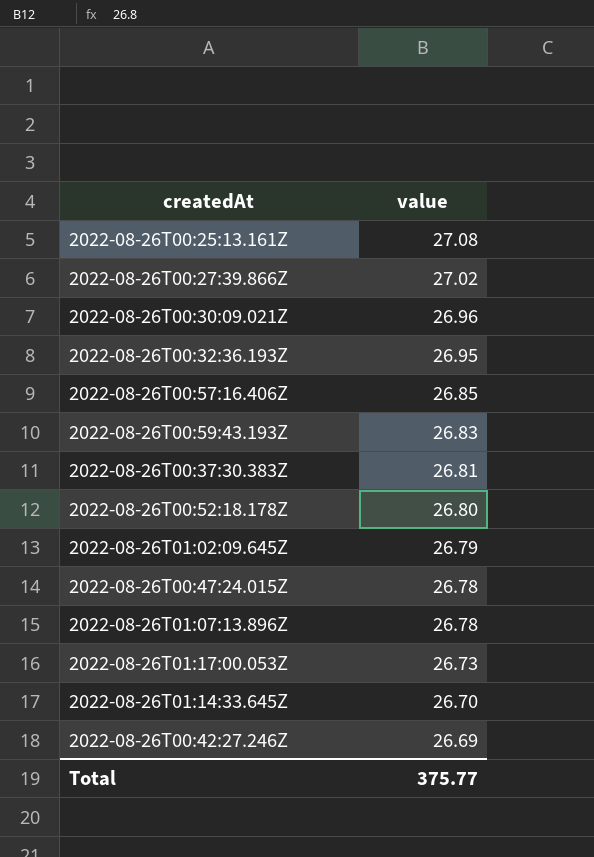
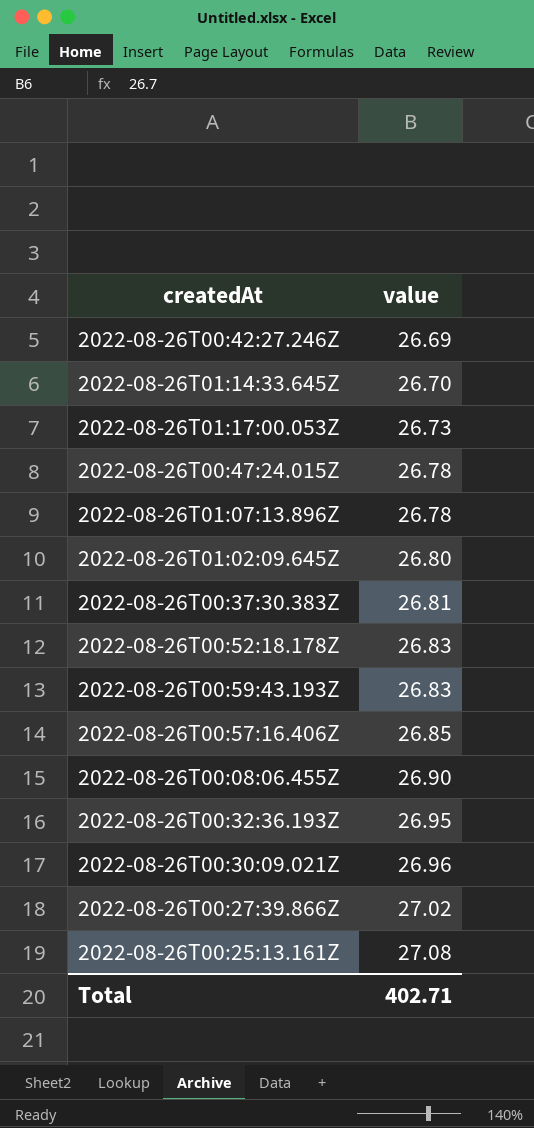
row order: value descending -> value ascending
2022-08-26T01:02:09.645Z | value: 26.79 -> 26.80
2022-08-26T00:52:18.178Z | value: 26.80 -> 26.83
row 2022-08-26T00:08:06.455Z: none -> 26.90
Total | value: 375.77 -> 402.71

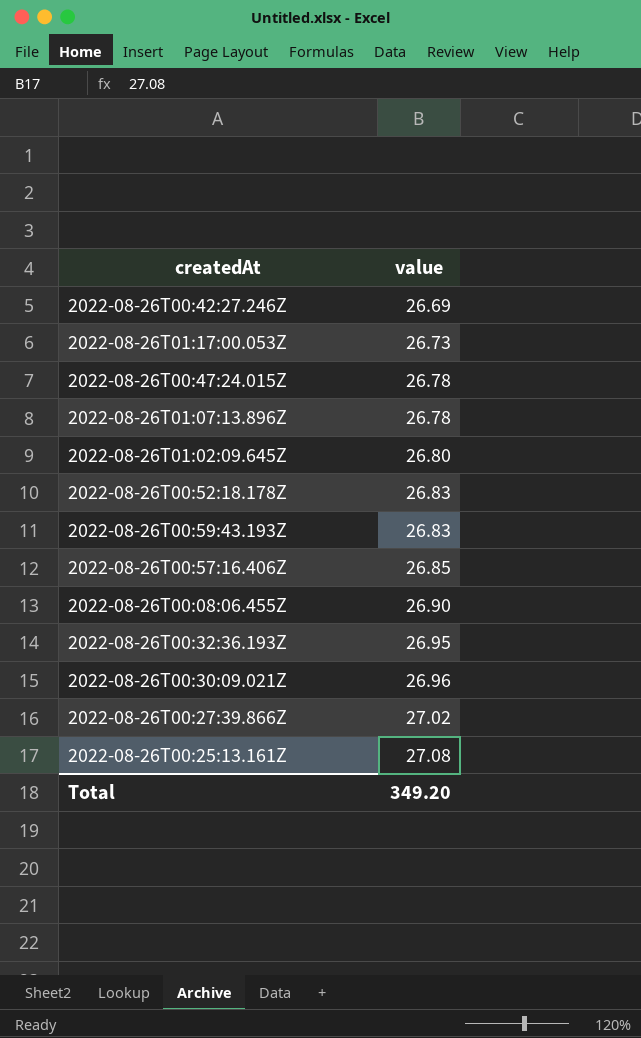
row 2022-08-26T01:14:33.645Z: 26.70 -> none
row 2022-08-26T00:37:30.383Z: 26.81 -> none
Total | value: 402.71 -> 349.20

